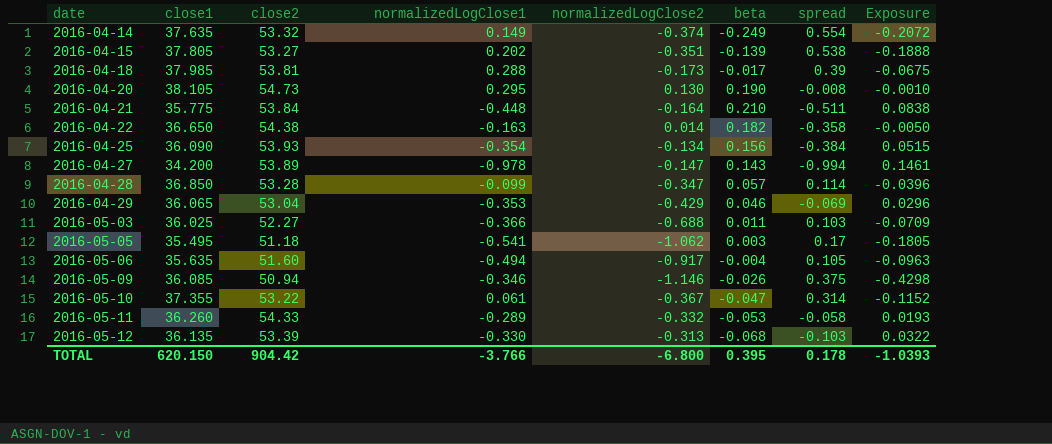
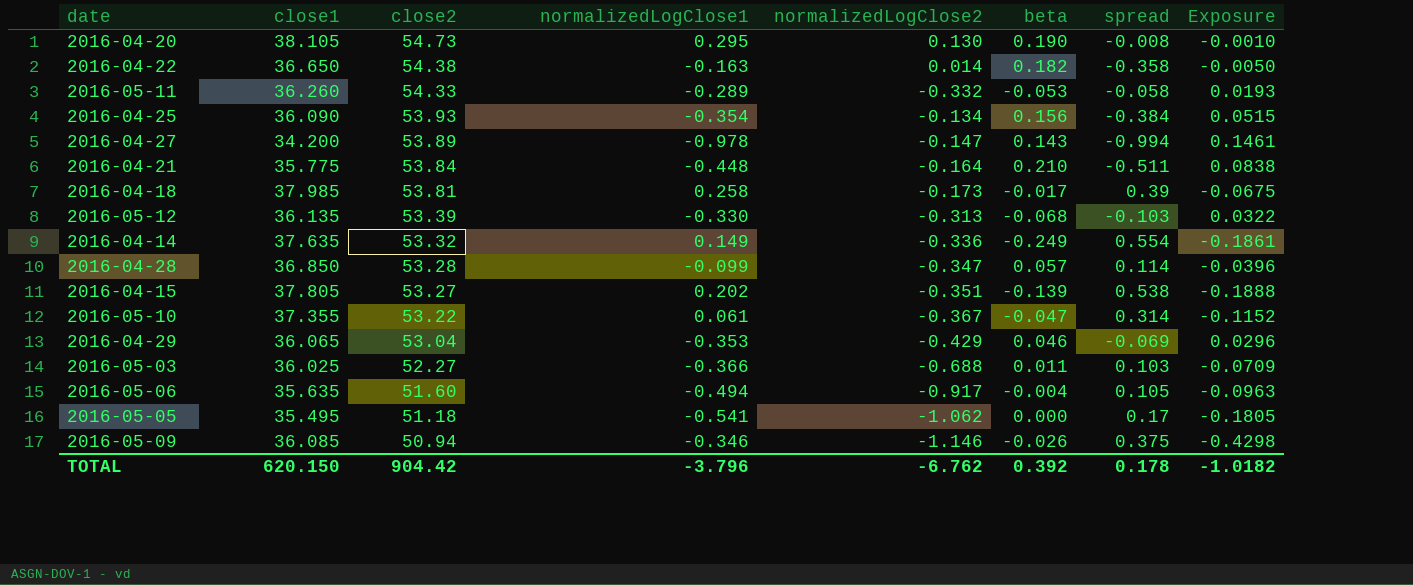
row order: date ascending -> close2 descending
2016-04-18 | normalizedLogClose1: 0.288 -> 0.258
2016-04-14 | normalizedLogClose2: -0.374 -> -0.336
2016-04-14 | Exposure: -0.2072 -> -0.1861
2016-05-05 | beta: 0.003 -> 0.000
TOTAL | normalizedLogClose1: -3.766 -> -3.796
TOTAL | normalizedLogClose2: -6.800 -> -6.762
TOTAL | beta: 0.395 -> 0.392
TOTAL | Exposure: -1.0393 -> -1.0182

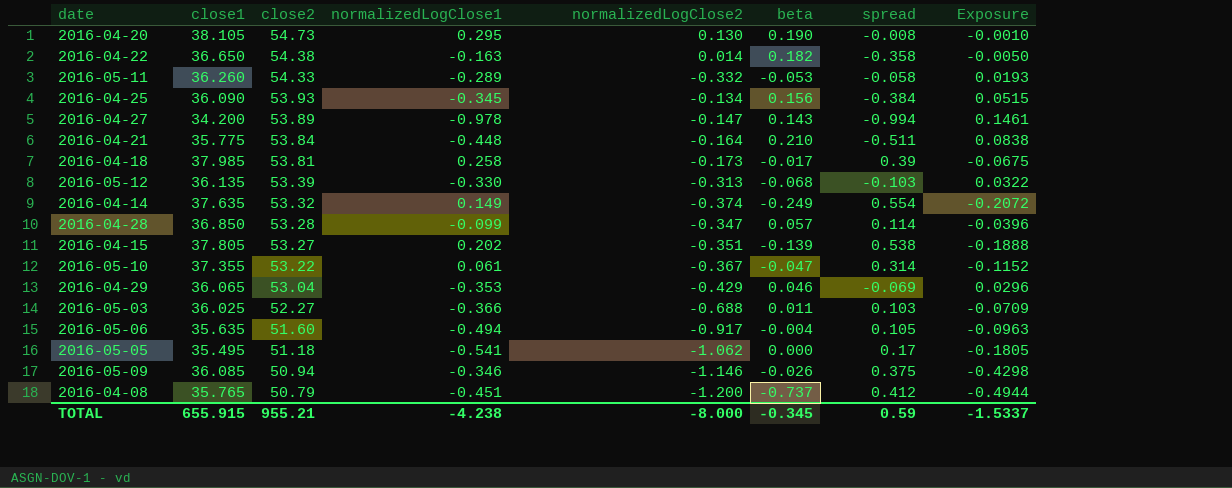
2016-04-25 | normalizedLogClose1: -0.354 -> -0.345
2016-04-14 | normalizedLogClose2: -0.336 -> -0.374
2016-04-14 | Exposure: -0.1861 -> -0.2072
row 2016-04-08: none -> 35.765 | 50.79 | -0.451 | -1.200 | -0.737 | 0.412 | -0.4944
TOTAL | close1: 620.150 -> 655.915
TOTAL | close2: 904.42 -> 955.21
TOTAL | normalizedLogClose1: -3.796 -> -4.238
TOTAL | normalizedLogClose2: -6.762 -> -8.000
TOTAL | beta: 0.392 -> -0.345
TOTAL | spread: 0.178 -> 0.59
TOTAL | Exposure: -1.0182 -> -1.5337

